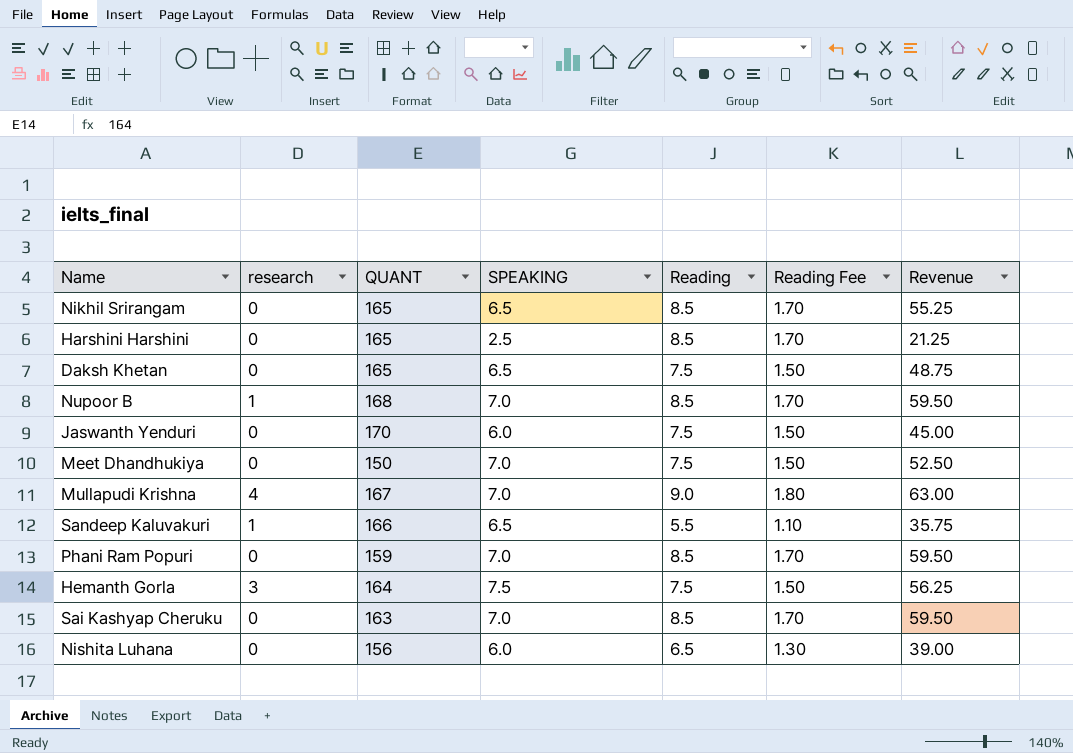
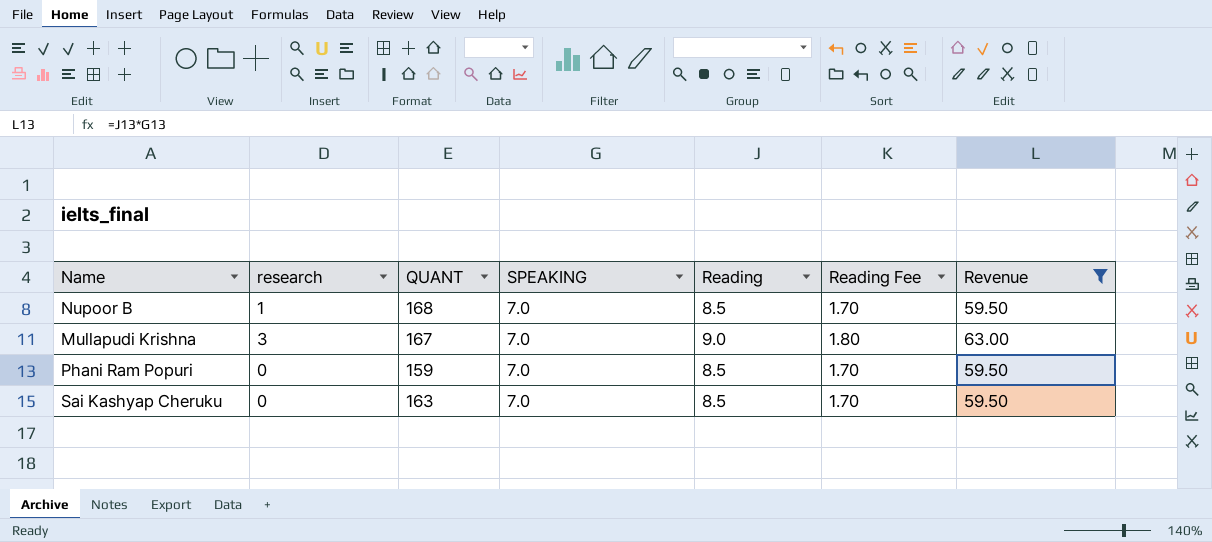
filter: none -> Revenue >= 59.50
Mullapudi Krishna | research: 4 -> 3

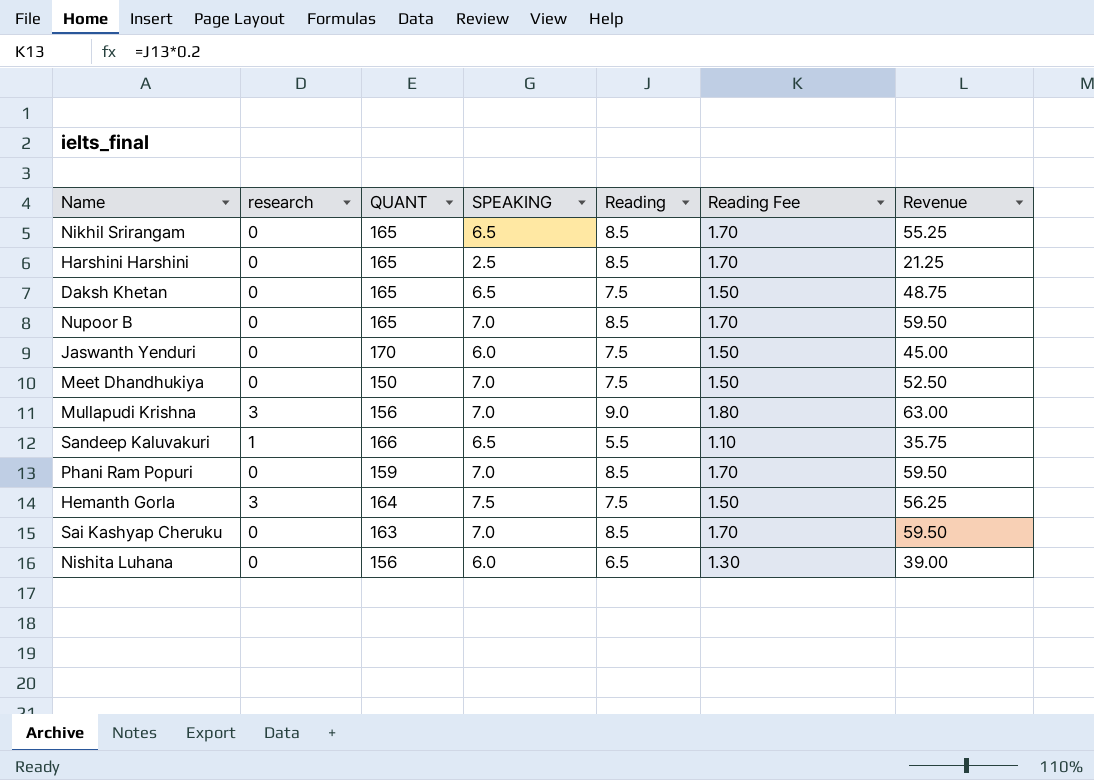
filter: Revenue >= 59.50 -> none
Nupoor B | research: 1 -> 0
Nupoor B | QUANT: 168 -> 165
Mullapudi Krishna | QUANT: 167 -> 156

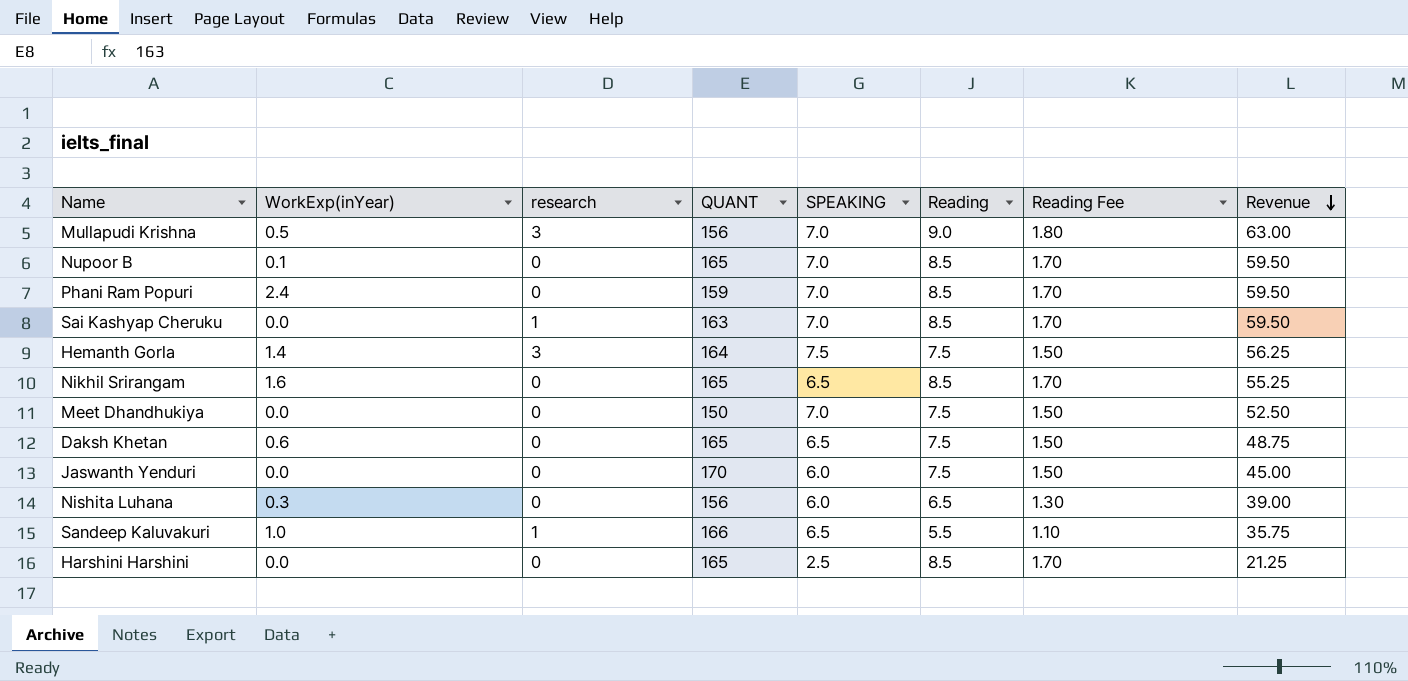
row order: none -> Revenue descending
column WorkExp(inYear) | position: none -> 2
Sai Kashyap Cheruku | research: 0 -> 1

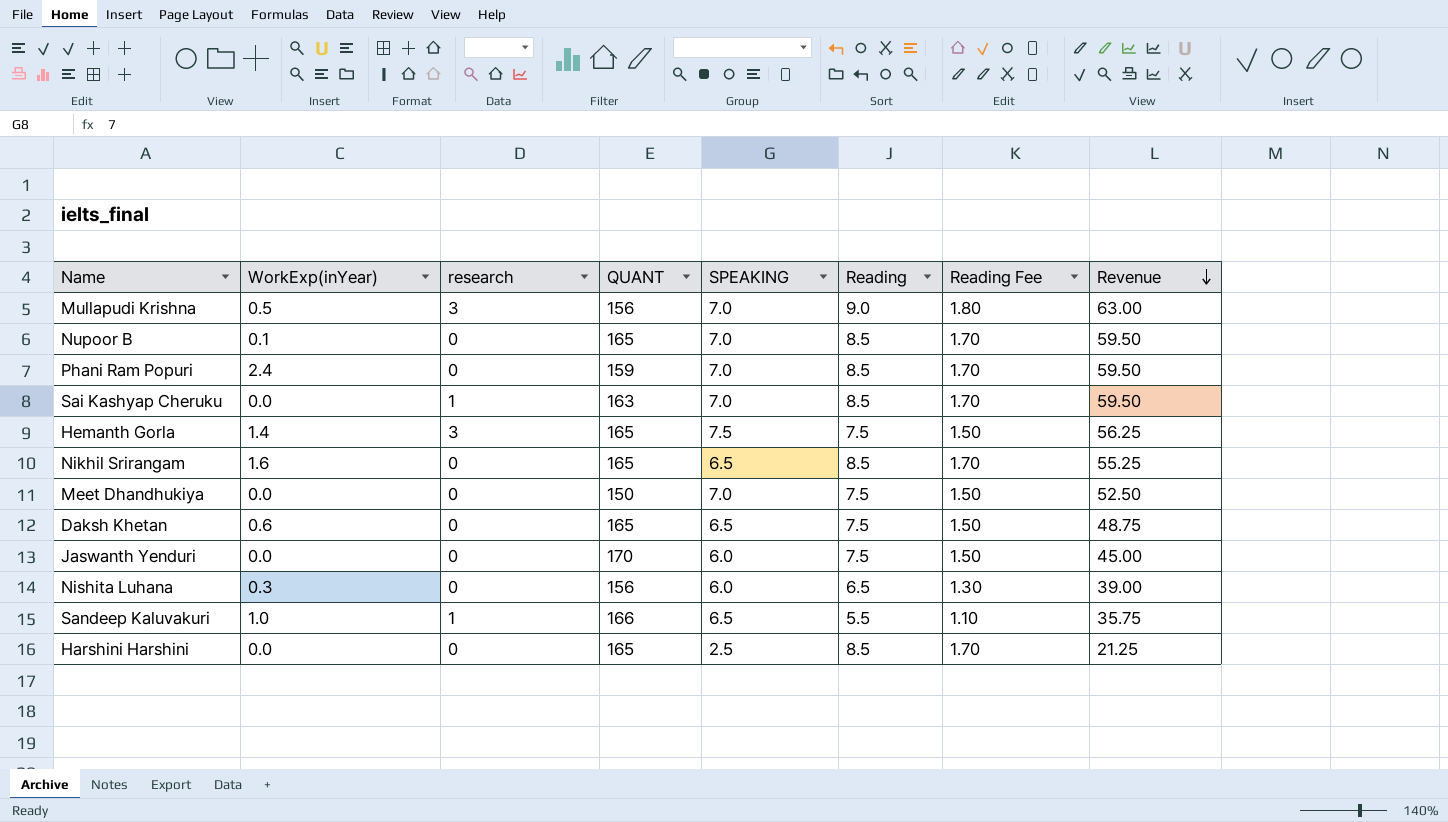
Hemanth Gorla | QUANT: 164 -> 165

